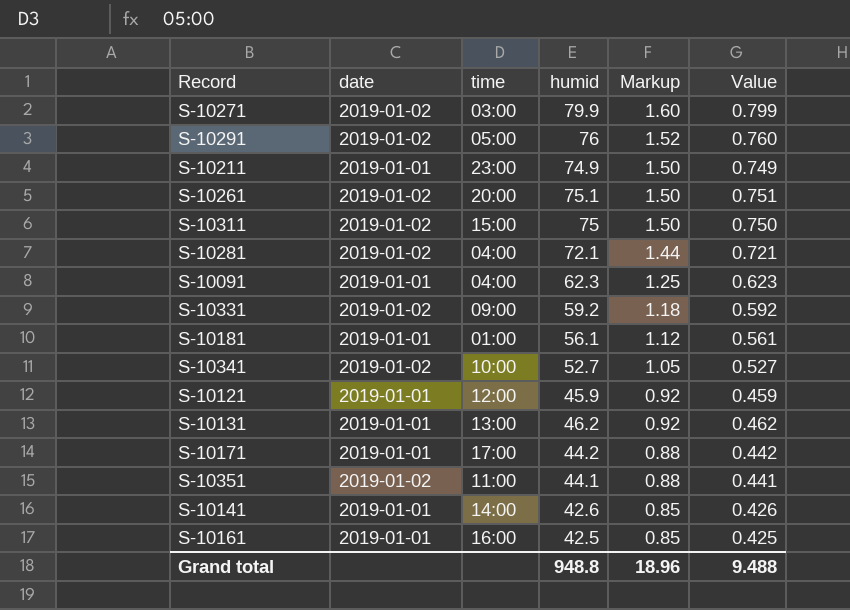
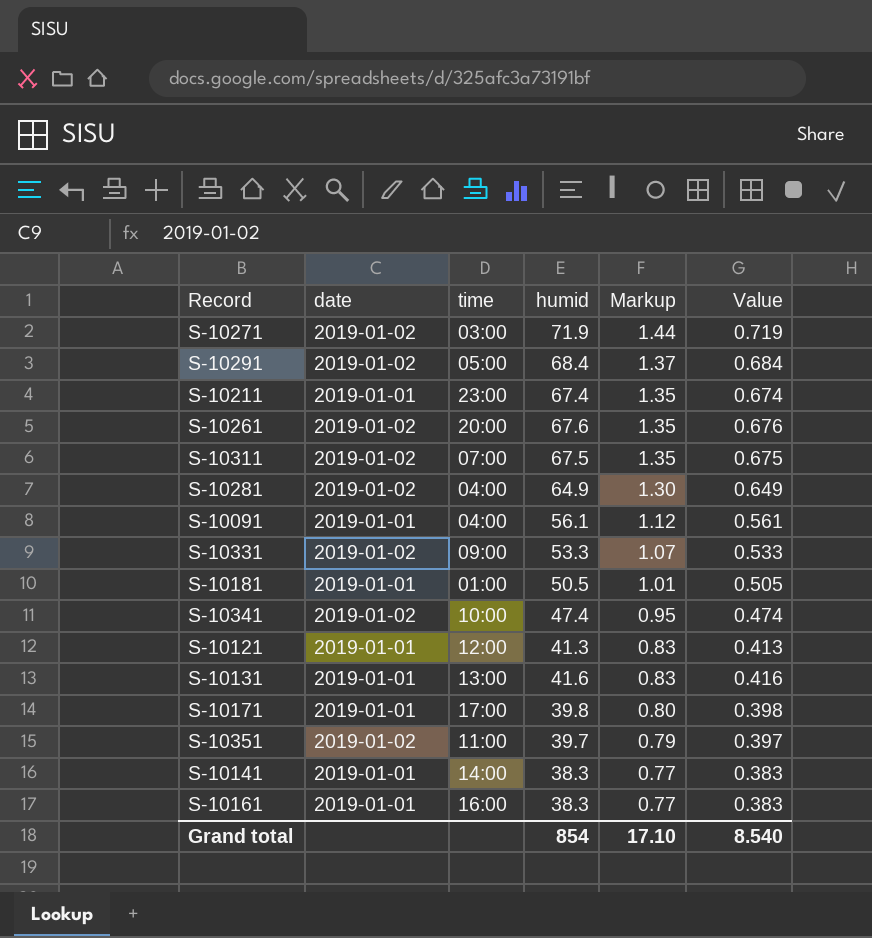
S-10271 | humid: 79.9 -> 71.9
S-10271 | Markup: 1.60 -> 1.44
S-10271 | Value: 0.799 -> 0.719
S-10291 | humid: 76 -> 68.4
S-10291 | Markup: 1.52 -> 1.37
S-10291 | Value: 0.760 -> 0.684
S-10211 | humid: 74.9 -> 67.4
S-10211 | Markup: 1.50 -> 1.35
S-10211 | Value: 0.749 -> 0.674
S-10261 | humid: 75.1 -> 67.6
S-10261 | Markup: 1.50 -> 1.35
S-10261 | Value: 0.751 -> 0.676
S-10311 | time: 15:00 -> 07:00
S-10311 | humid: 75 -> 67.5
S-10311 | Markup: 1.50 -> 1.35
S-10311 | Value: 0.750 -> 0.675
S-10281 | humid: 72.1 -> 64.9
S-10281 | Markup: 1.44 -> 1.30
S-10281 | Value: 0.721 -> 0.649
S-10091 | humid: 62.3 -> 56.1
S-10091 | Markup: 1.25 -> 1.12
S-10091 | Value: 0.623 -> 0.561
S-10331 | humid: 59.2 -> 53.3
S-10331 | Markup: 1.18 -> 1.07
S-10331 | Value: 0.592 -> 0.533
S-10181 | humid: 56.1 -> 50.5
S-10181 | Markup: 1.12 -> 1.01
S-10181 | Value: 0.561 -> 0.505
S-10341 | humid: 52.7 -> 47.4
S-10341 | Markup: 1.05 -> 0.95
S-10341 | Value: 0.527 -> 0.474
S-10121 | humid: 45.9 -> 41.3
S-10121 | Markup: 0.92 -> 0.83
S-10121 | Value: 0.459 -> 0.413
S-10131 | humid: 46.2 -> 41.6
S-10131 | Markup: 0.92 -> 0.83
S-10131 | Value: 0.462 -> 0.416
S-10171 | humid: 44.2 -> 39.8
S-10171 | Markup: 0.88 -> 0.80
S-10171 | Value: 0.442 -> 0.398
S-10351 | humid: 44.1 -> 39.7
S-10351 | Markup: 0.88 -> 0.79
S-10351 | Value: 0.441 -> 0.397
S-10141 | humid: 42.6 -> 38.3
S-10141 | Markup: 0.85 -> 0.77
S-10141 | Value: 0.426 -> 0.383
S-10161 | humid: 42.5 -> 38.3
S-10161 | Markup: 0.85 -> 0.77
S-10161 | Value: 0.425 -> 0.383
Grand total | humid: 948.8 -> 854
Grand total | Markup: 18.96 -> 17.10
Grand total | Value: 9.488 -> 8.540

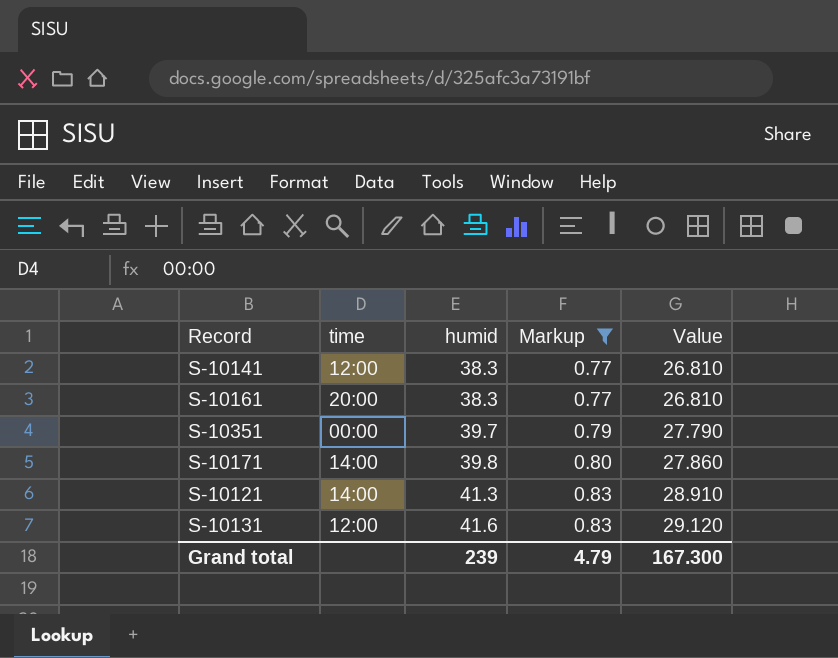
filter: none -> Markup <= 0.83
row order: Markup descending -> humid ascending
column date | position: 2 -> none
column Value | formula: [humid] * 0.01 -> [humid] * 0.7
S-10141 | time: 14:00 -> 12:00
S-10161 | time: 16:00 -> 20:00
S-10351 | time: 11:00 -> 00:00
S-10171 | time: 17:00 -> 14:00
S-10121 | time: 12:00 -> 14:00
S-10131 | time: 13:00 -> 12:00
Grand total | humid: 854 -> 239
Grand total | Markup: 17.10 -> 4.79
Grand total | Value: 8.540 -> 167.300

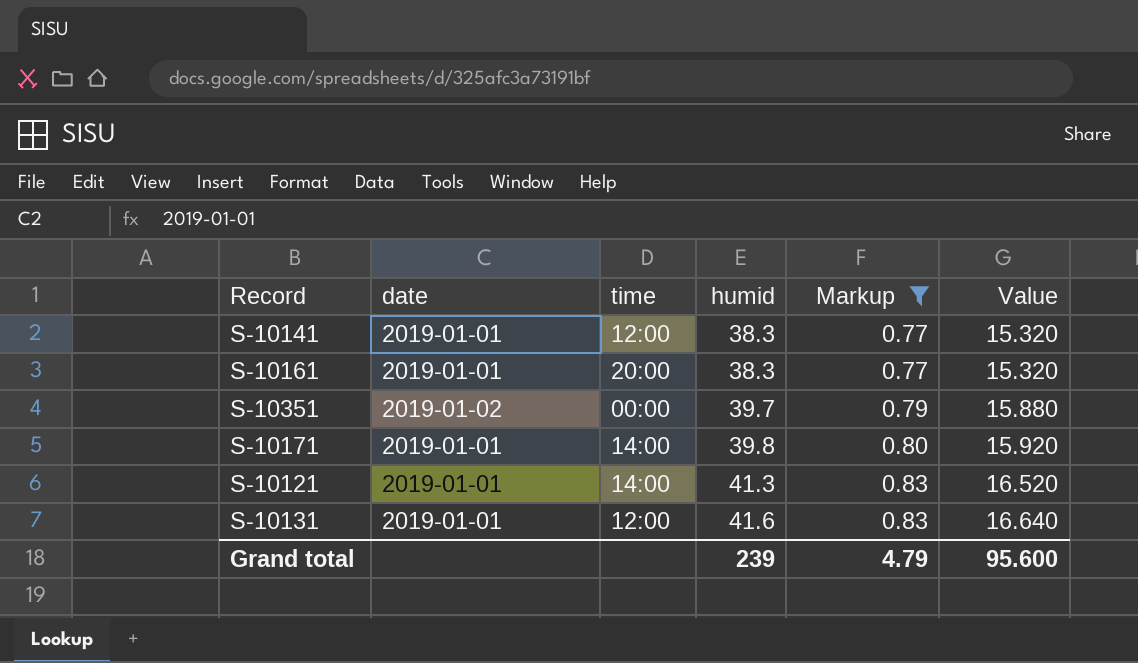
column date | position: none -> 2
column Value | formula: [humid] * 0.7 -> [humid] * 0.4
Grand total | Value: 167.300 -> 95.600

